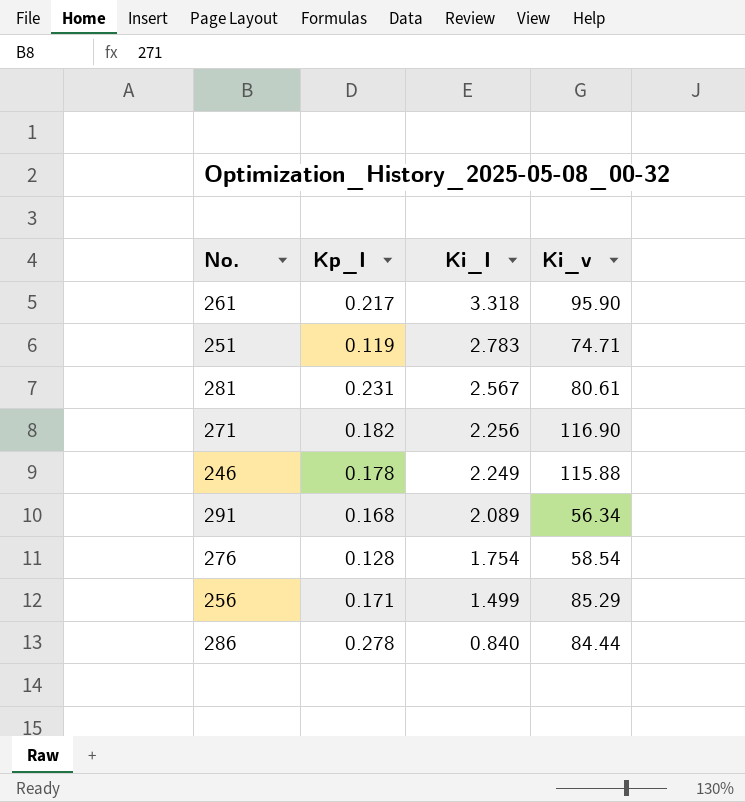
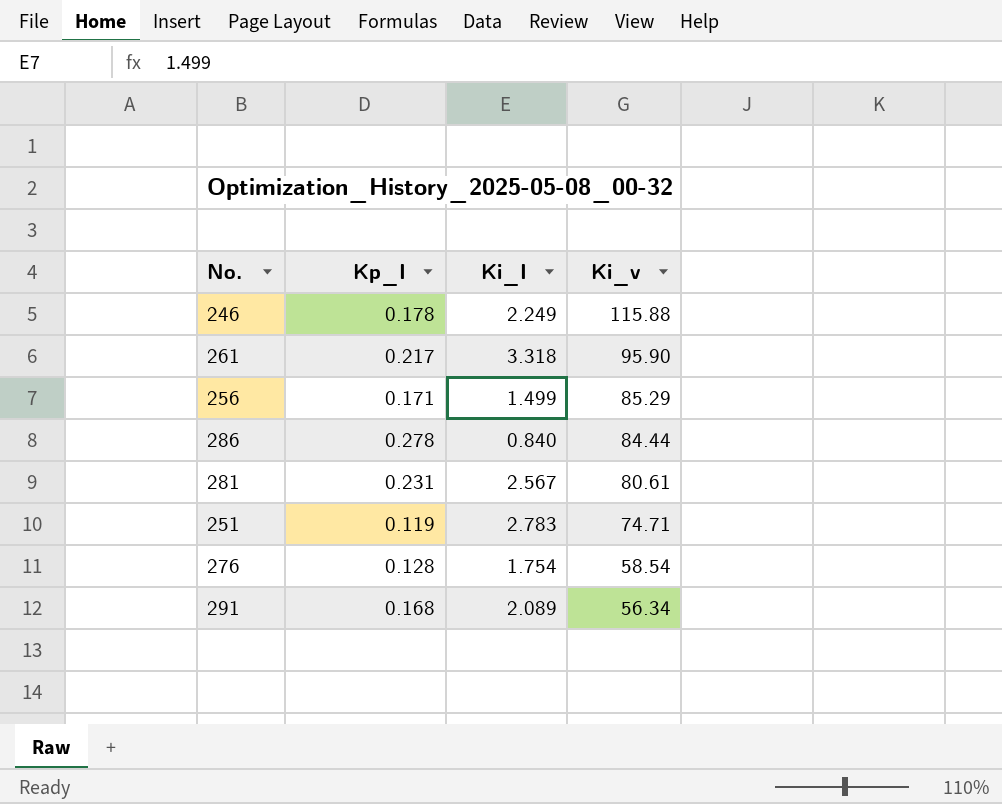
row order: Ki_I descending -> Ki_v descending
row 271: 0.182 | 2.256 | 116.90 -> none

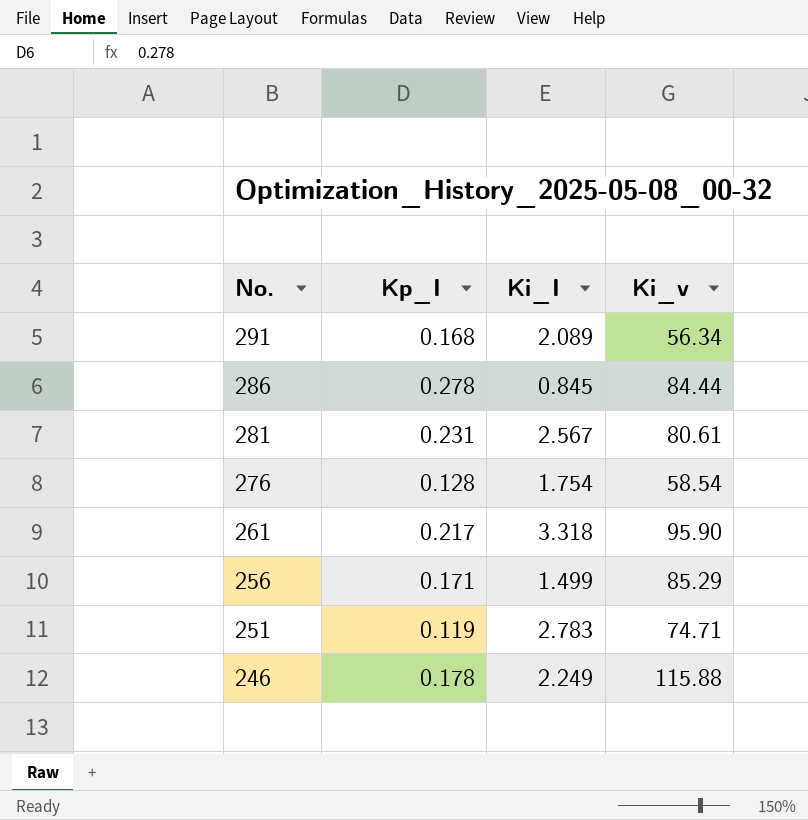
row order: Ki_v descending -> No. descending
286 | Ki_I: 0.840 -> 0.845

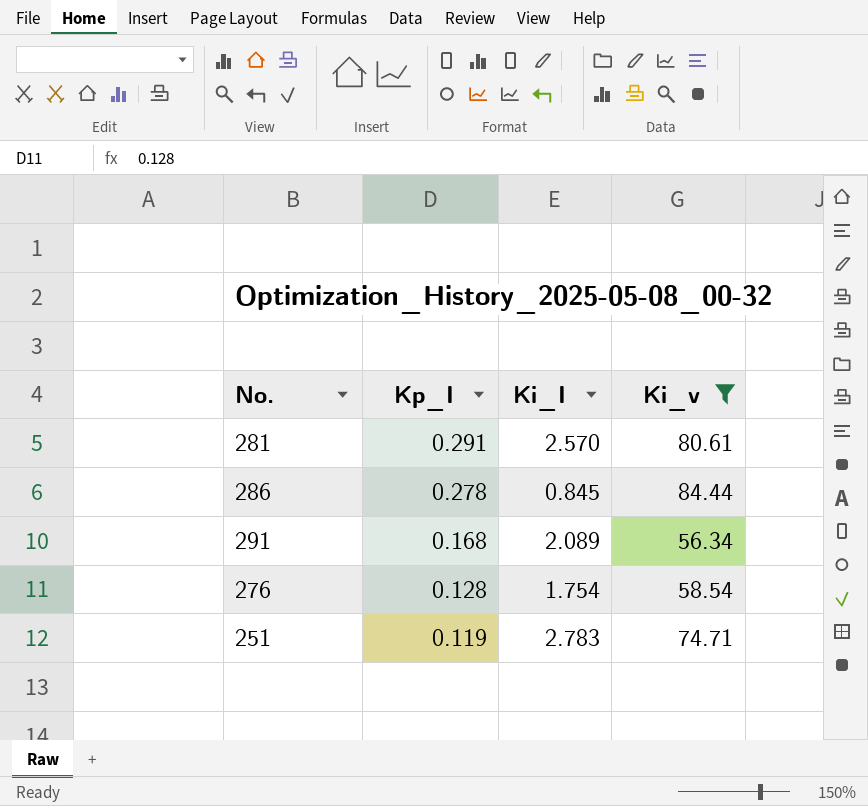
filter: none -> Ki_v <= 84.44
row order: No. descending -> Kp_I descending
281 | Kp_I: 0.231 -> 0.291
281 | Ki_I: 2.567 -> 2.570

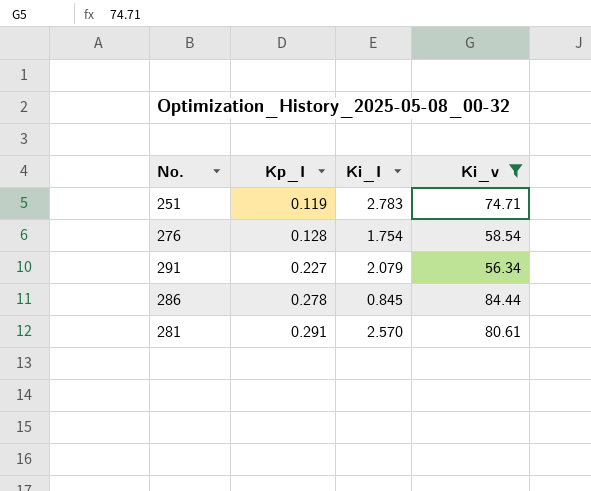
row order: Kp_I descending -> Kp_I ascending
291 | Kp_I: 0.168 -> 0.227
291 | Ki_I: 2.089 -> 2.079

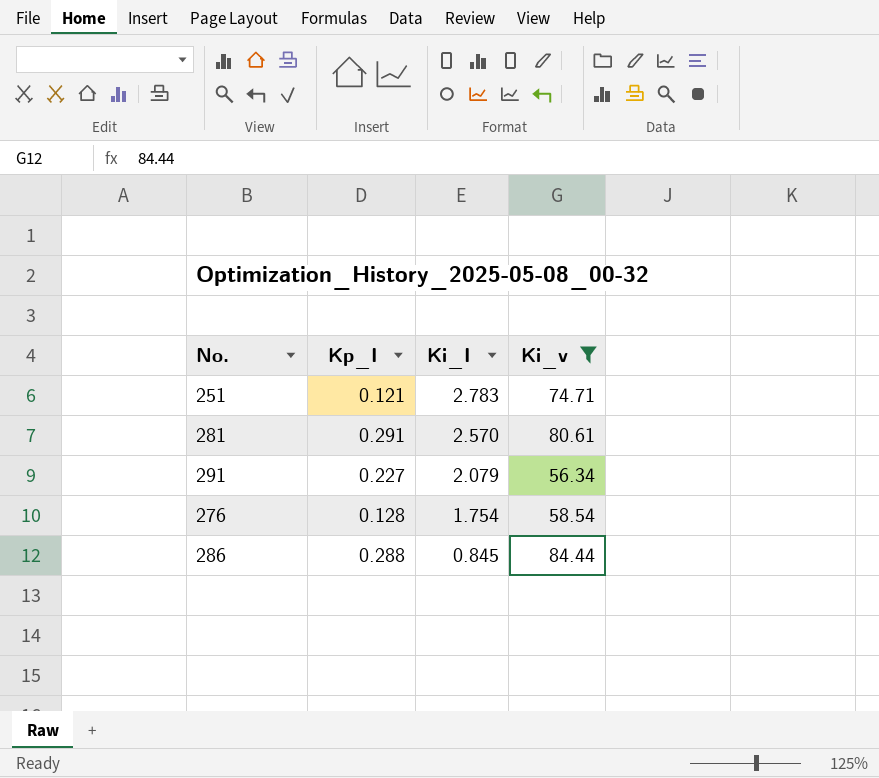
row order: Kp_I ascending -> Ki_I descending
251 | Kp_I: 0.119 -> 0.121
286 | Kp_I: 0.278 -> 0.288

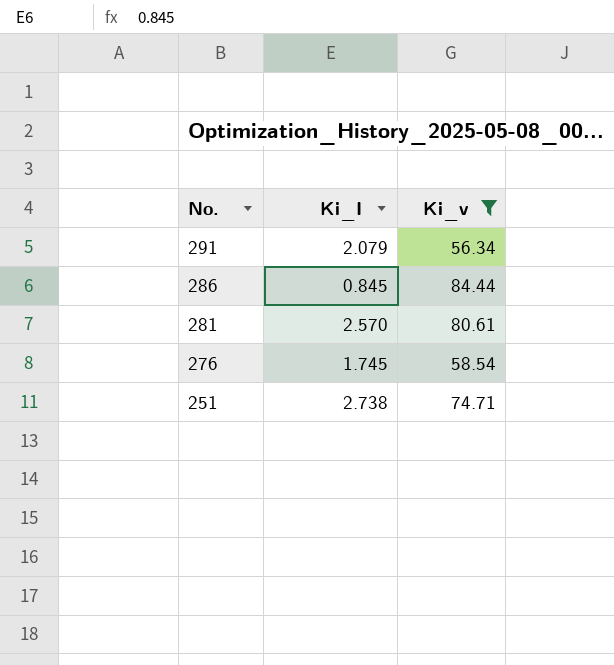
row order: Ki_I descending -> No. descending
column Kp_I | position: 2 -> none
276 | Ki_I: 1.754 -> 1.745
251 | Ki_I: 2.783 -> 2.738

